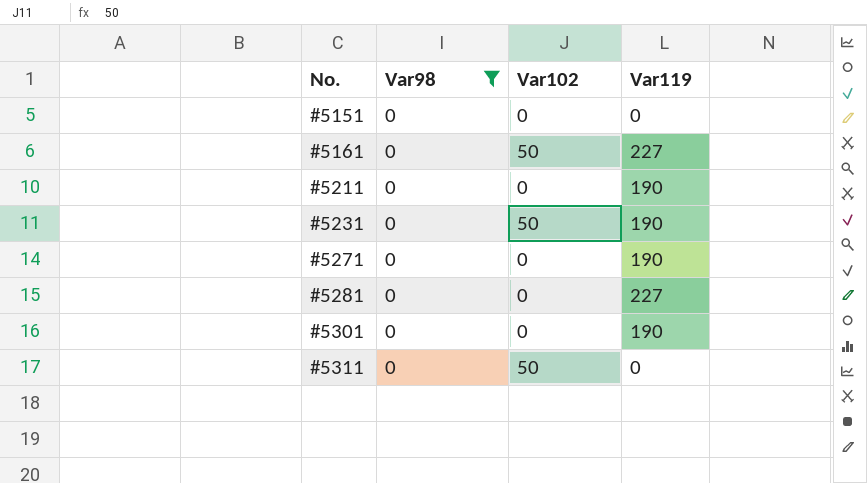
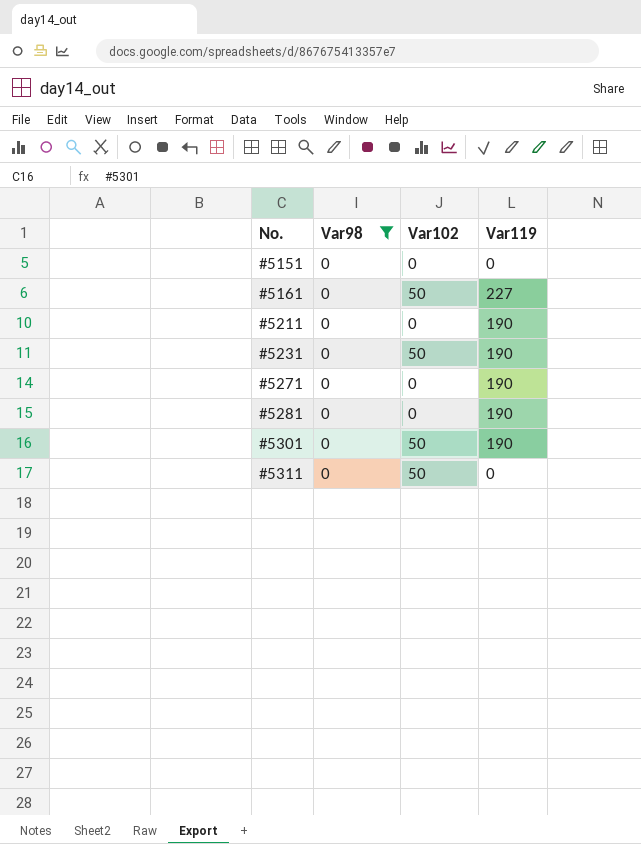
#5281 | Var119: 227 -> 190
#5301 | Var102: 0 -> 50

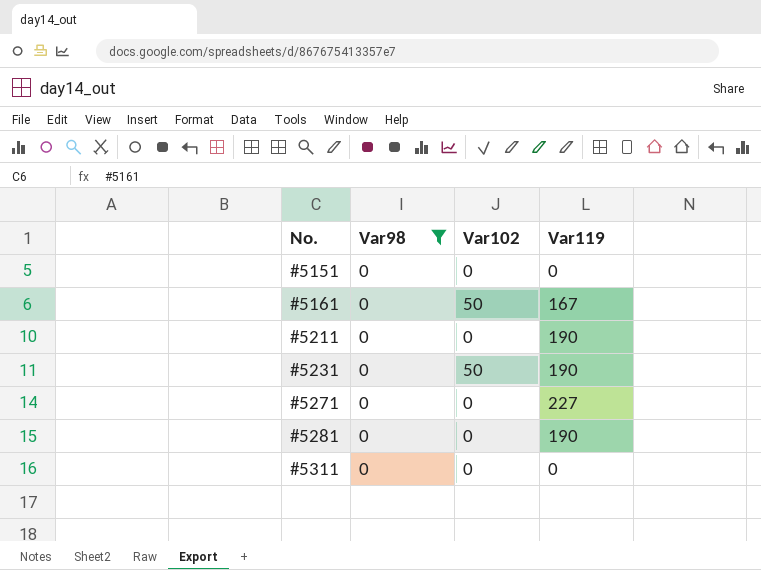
row #5301: 0 | 50 | 190 -> none
#5161 | Var119: 227 -> 167
#5271 | Var119: 190 -> 227
#5311 | Var102: 50 -> 0

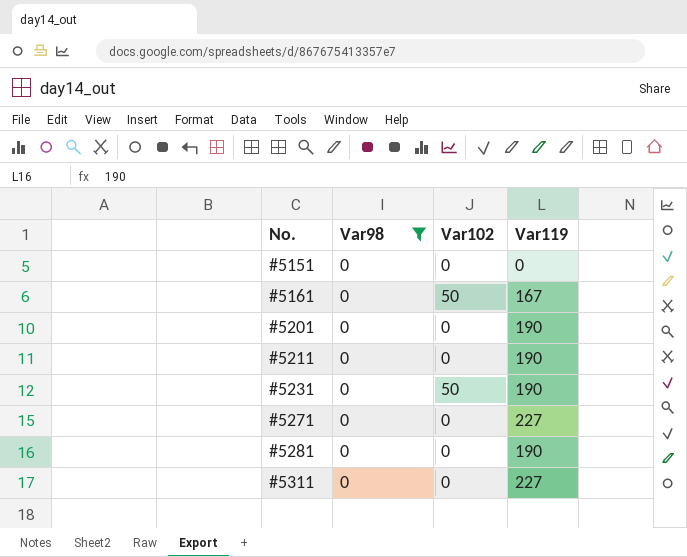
row #5201: none -> 0 | 0 | 190
#5311 | Var119: 0 -> 227

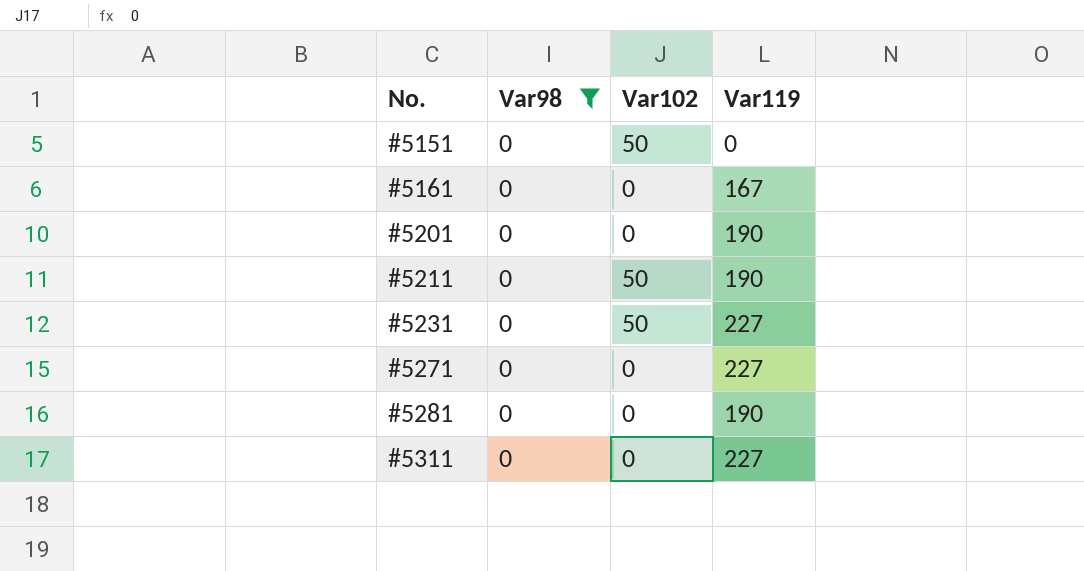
#5151 | Var102: 0 -> 50
#5161 | Var102: 50 -> 0
#5211 | Var102: 0 -> 50
#5231 | Var119: 190 -> 227

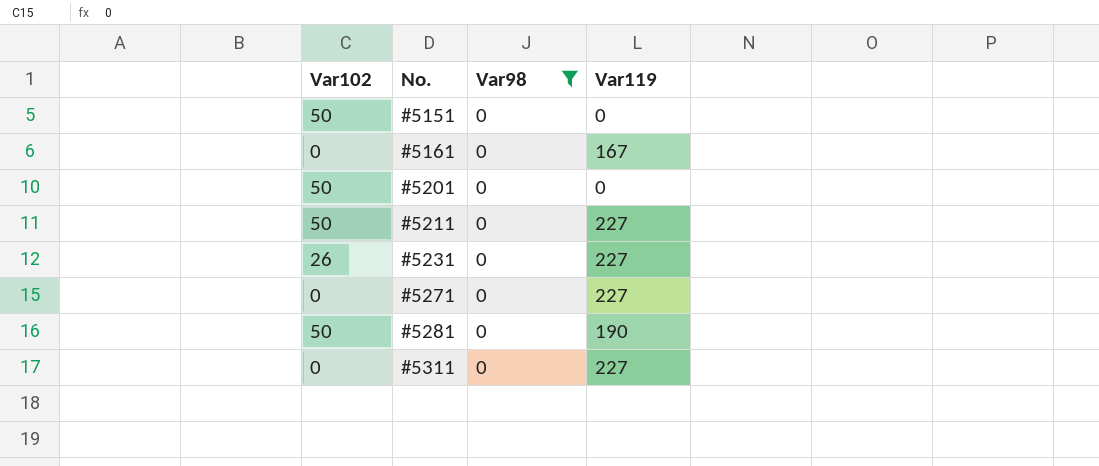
column Var102 | position: 3 -> 1
#5201 | Var102: 0 -> 50
#5201 | Var119: 190 -> 0
#5211 | Var119: 190 -> 227
#5231 | Var102: 50 -> 26
#5281 | Var102: 0 -> 50

